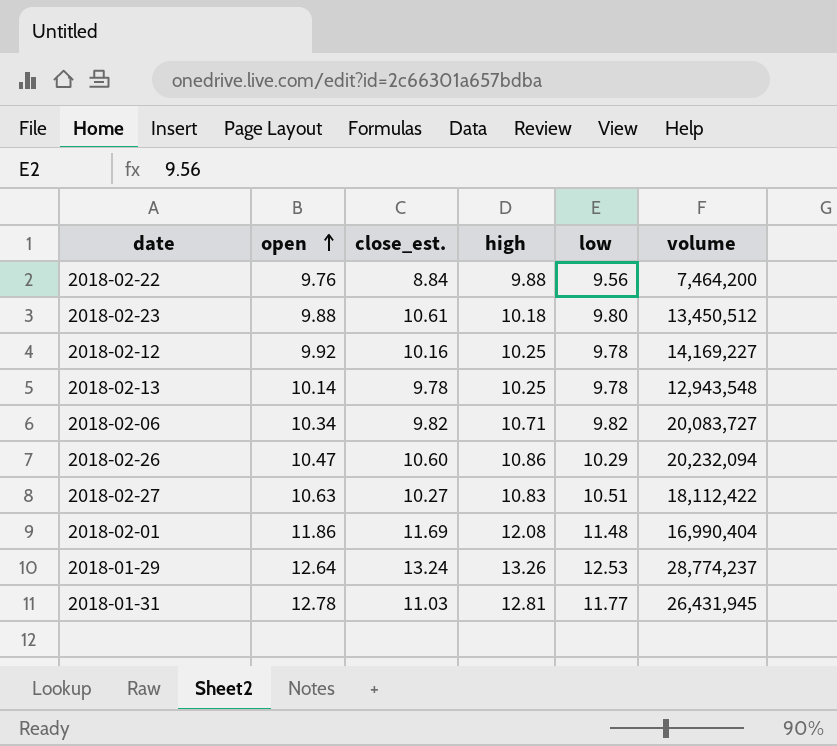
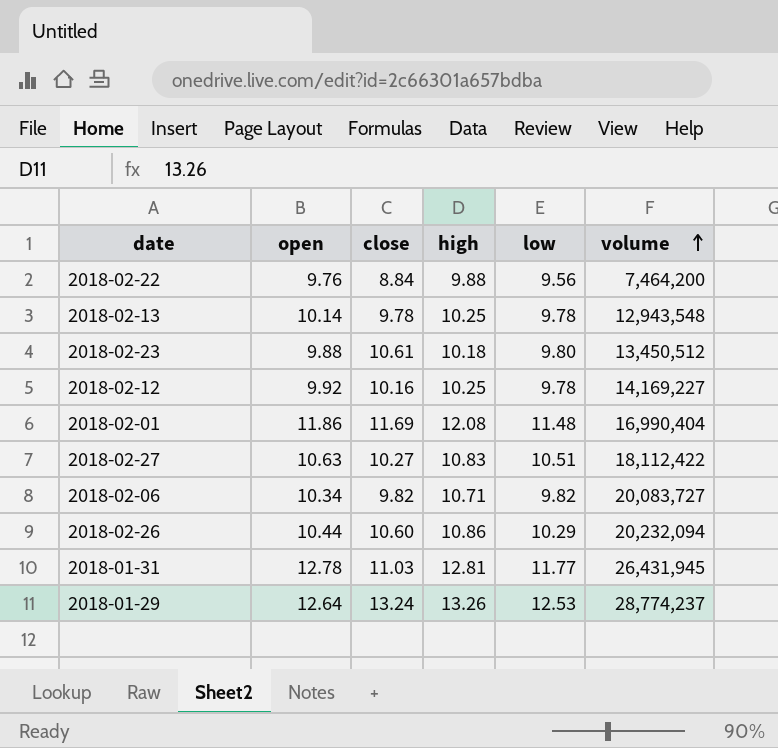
row order: open ascending -> volume ascending
column name: close_est. -> close
2018-02-26 | open: 10.47 -> 10.44

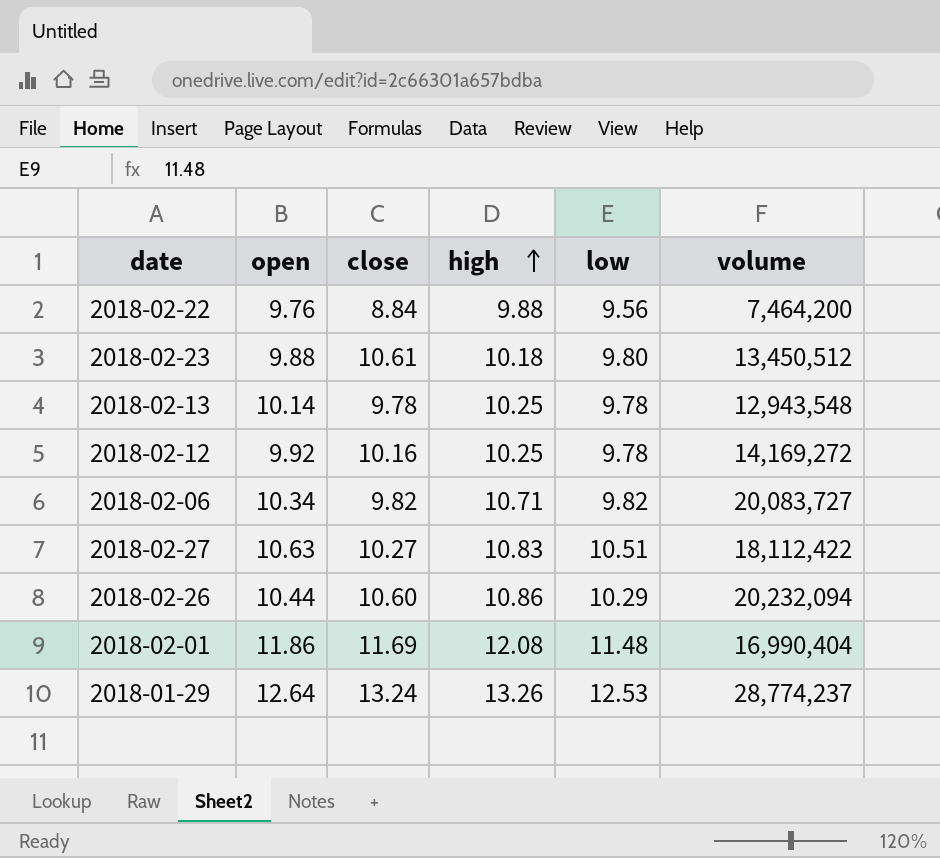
row order: volume ascending -> high ascending
row 2018-01-31: 12.78 | 11.03 | 12.81 | 11.77 | 26,431,945 -> none
2018-02-12 | volume: 14,169,227 -> 14,169,272

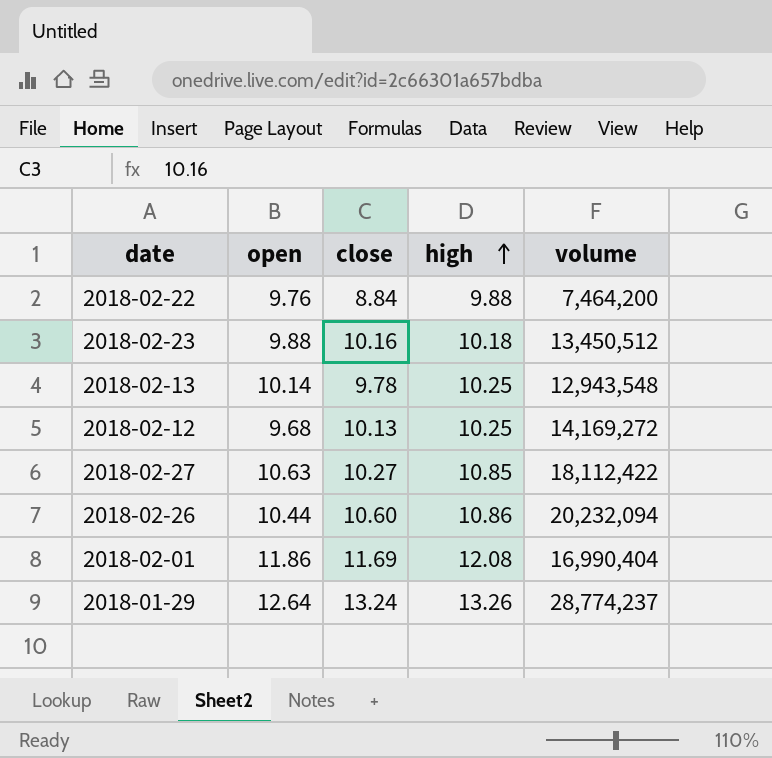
column low | position: 5 -> none
row 2018-02-06: 10.34 | 9.82 | 10.71 | 9.82 | 20,083,727 -> none
2018-02-23 | close: 10.61 -> 10.16
2018-02-12 | open: 9.92 -> 9.68
2018-02-12 | close: 10.16 -> 10.13
2018-02-27 | high: 10.83 -> 10.85

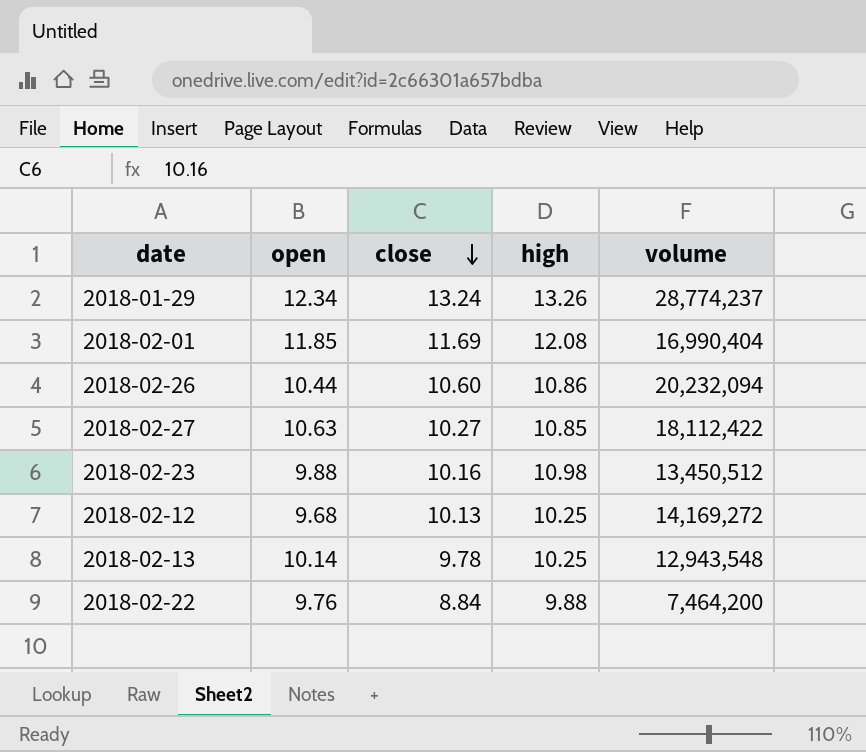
row order: high ascending -> close descending
2018-01-29 | open: 12.64 -> 12.34
2018-02-01 | open: 11.86 -> 11.85
2018-02-23 | high: 10.18 -> 10.98

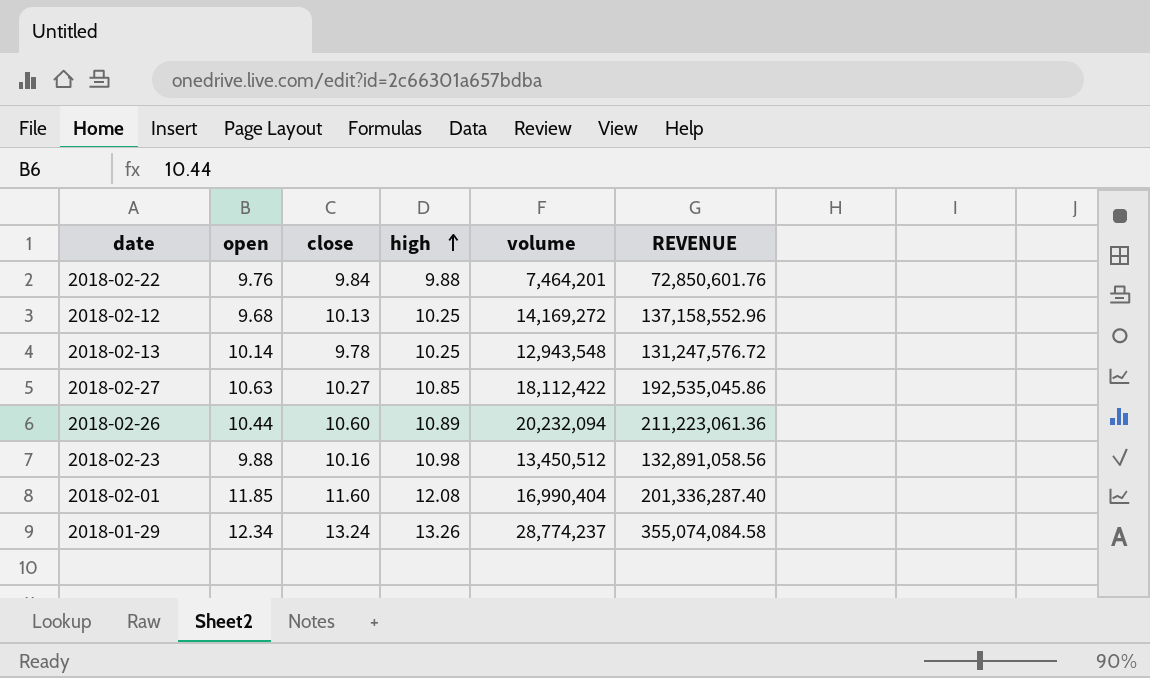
row order: close descending -> high ascending
column REVENUE | formula: none -> [open] * [volume]
2018-02-22 | close: 8.84 -> 9.84
2018-02-22 | volume: 7,464,200 -> 7,464,201
2018-02-26 | high: 10.86 -> 10.89
2018-02-01 | close: 11.69 -> 11.60

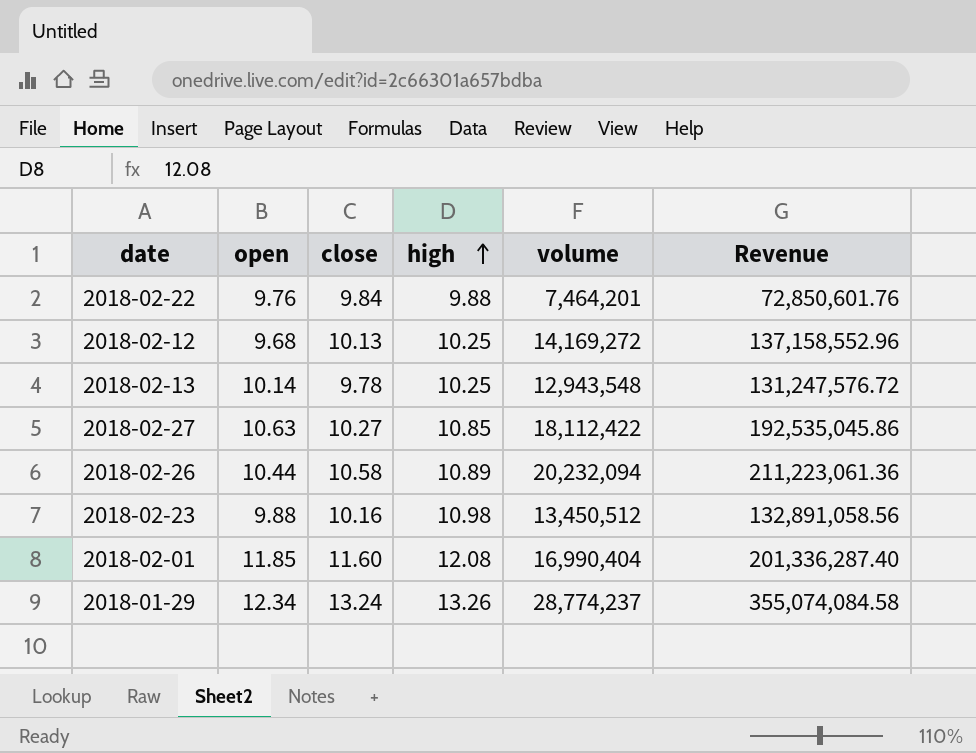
column name: REVENUE -> Revenue
2018-02-26 | close: 10.60 -> 10.58

